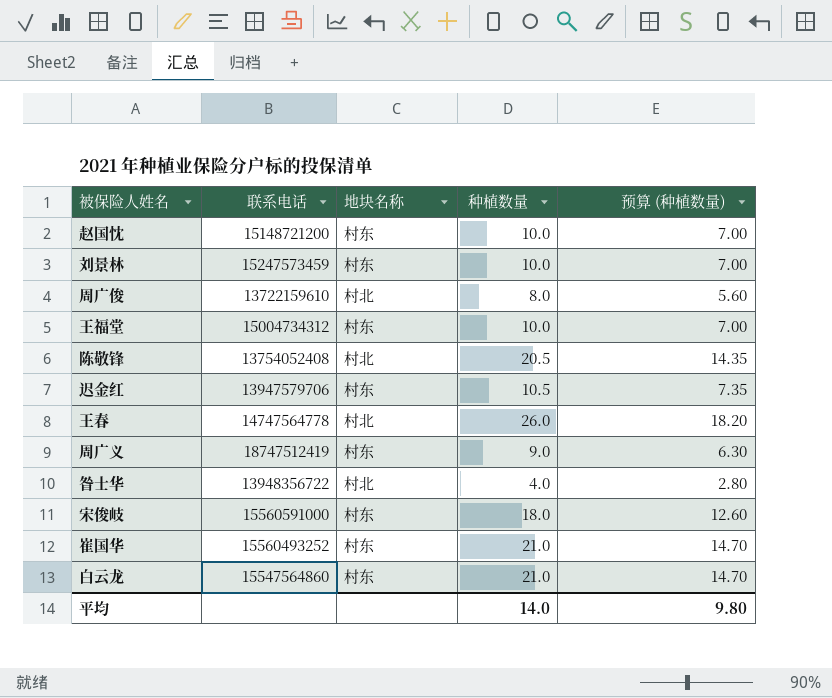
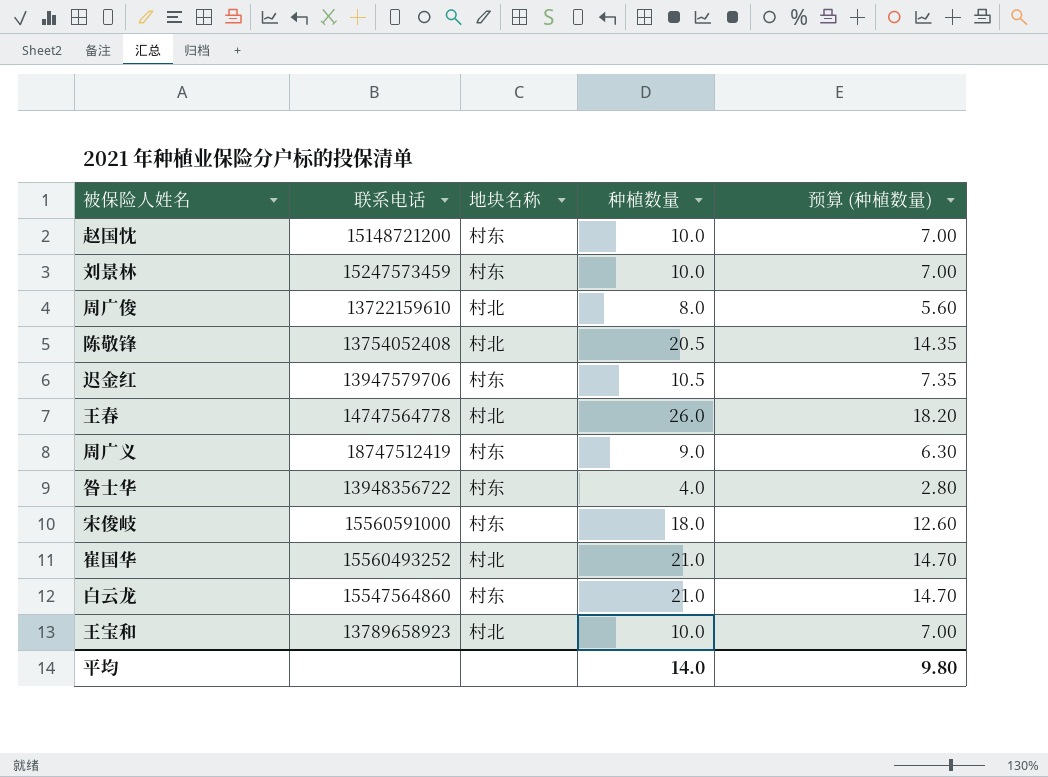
row 王福堂: 15004734312 | 村东 | 10.0 | 7.00 -> none
昝士华 | 地块名称: 村北 -> 村东
崔国华 | 地块名称: 村东 -> 村北
row 王宝和: none -> 13789658923 | 村北 | 10.0 | 7.00

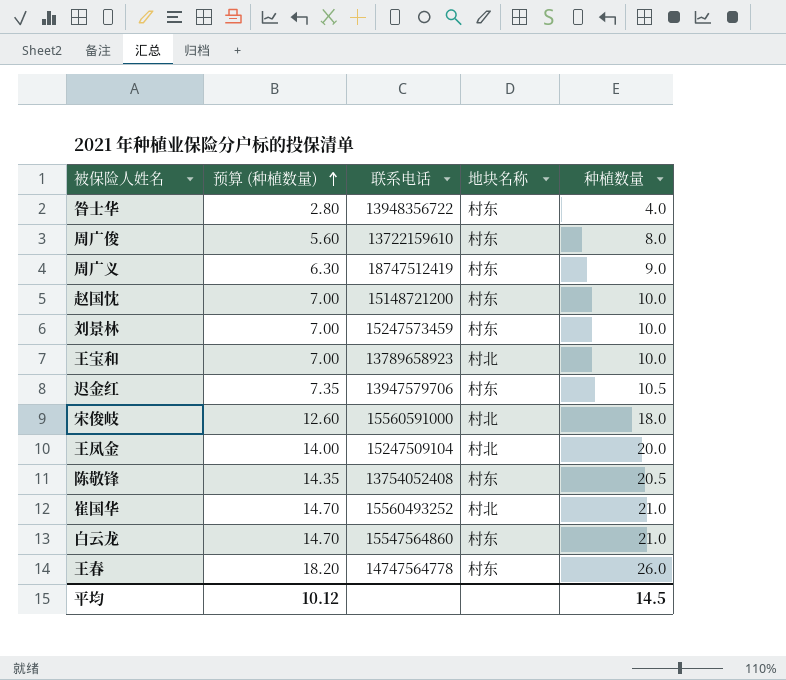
row order: none -> 预算 (种植数量) ascending
column 预算 (种植数量) | position: 5 -> 2
周广俊 | 地块名称: 村北 -> 村东
宋俊岐 | 地块名称: 村东 -> 村北
row 王凤金: none -> 14.00 | 15247509104 | 村北 | 20.0
陈敬锋 | 地块名称: 村北 -> 村东
王春 | 地块名称: 村北 -> 村东
平均 | 预算 (种植数量): 9.80 -> 10.12
平均 | 种植数量: 14.0 -> 14.5

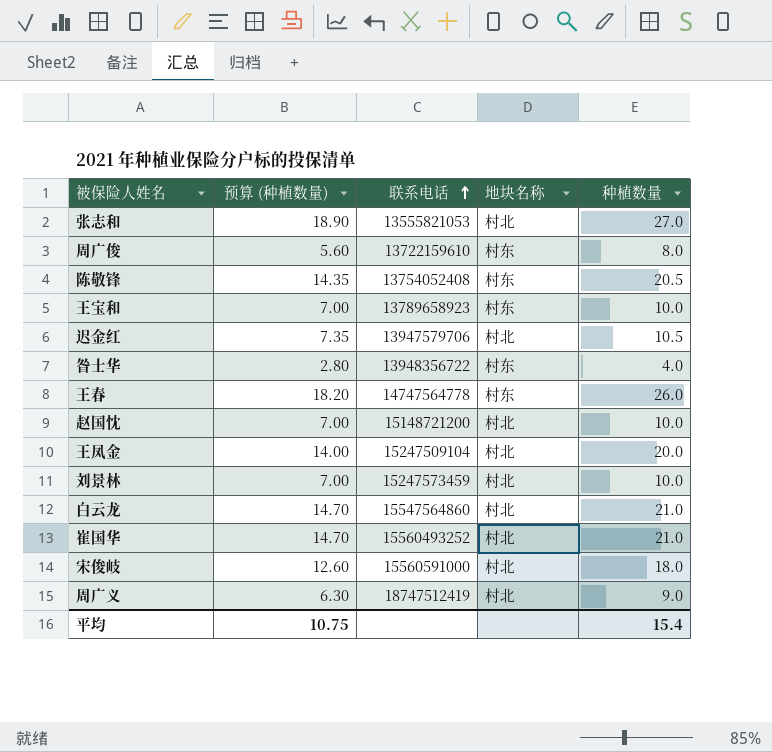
row order: 预算 (种植数量) ascending -> 联系电话 ascending
row 张志和: none -> 18.90 | 13555821053 | 村北 | 27.0
王宝和 | 地块名称: 村北 -> 村东
迟金红 | 地块名称: 村东 -> 村北
赵国忱 | 地块名称: 村东 -> 村北
刘景林 | 地块名称: 村东 -> 村北
白云龙 | 地块名称: 村东 -> 村北
周广义 | 地块名称: 村东 -> 村北
平均 | 预算 (种植数量): 10.12 -> 10.75
平均 | 种植数量: 14.5 -> 15.4

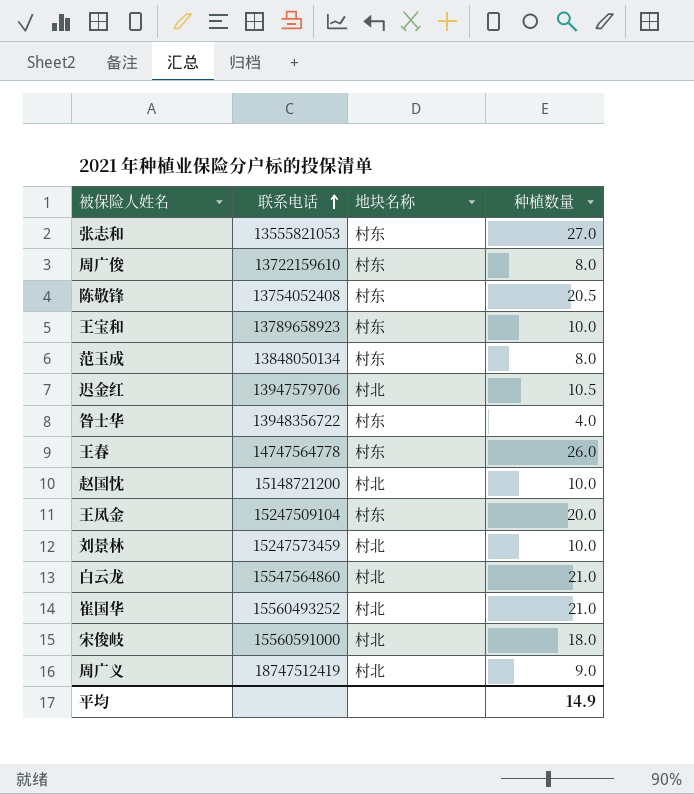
column 预算 (种植数量) | formula: [种植数量] * 0.7 -> none
张志和 | 地块名称: 村北 -> 村东
row 范玉成: none -> 13848050134 | 村东 | 8.0
王凤金 | 地块名称: 村北 -> 村东
平均 | 种植数量: 15.4 -> 14.9

